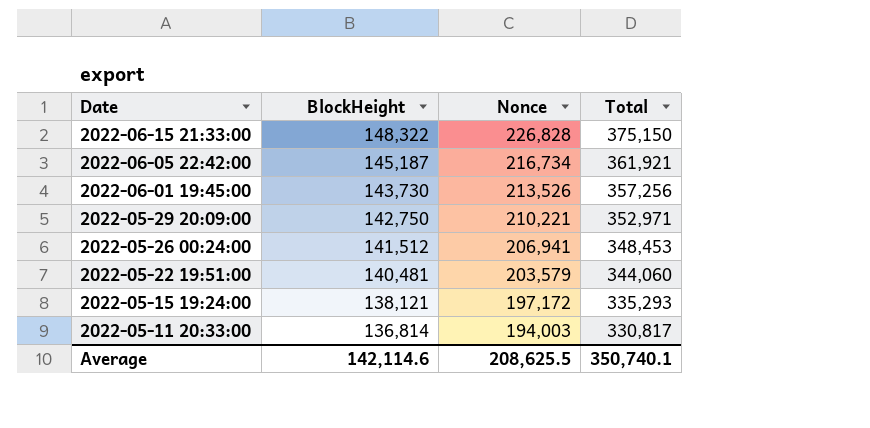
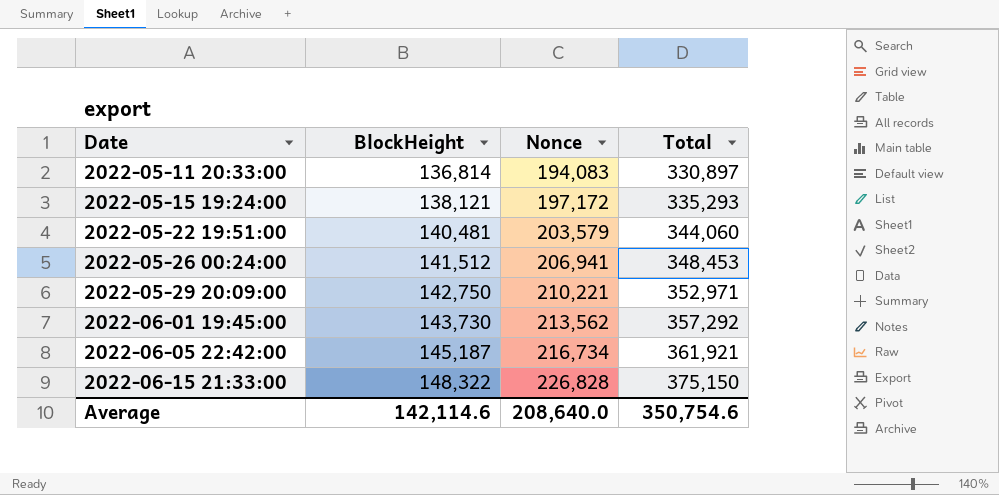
row order: Date descending -> Date ascending
2022-05-11 20:33:00 | Nonce: 194,003 -> 194,083
2022-05-11 20:33:00 | Total: 330,817 -> 330,897
2022-06-01 19:45:00 | Nonce: 213,526 -> 213,562
2022-06-01 19:45:00 | Total: 357,256 -> 357,292
Average | Nonce: 208,625.5 -> 208,640.0
Average | Total: 350,740.1 -> 350,754.6

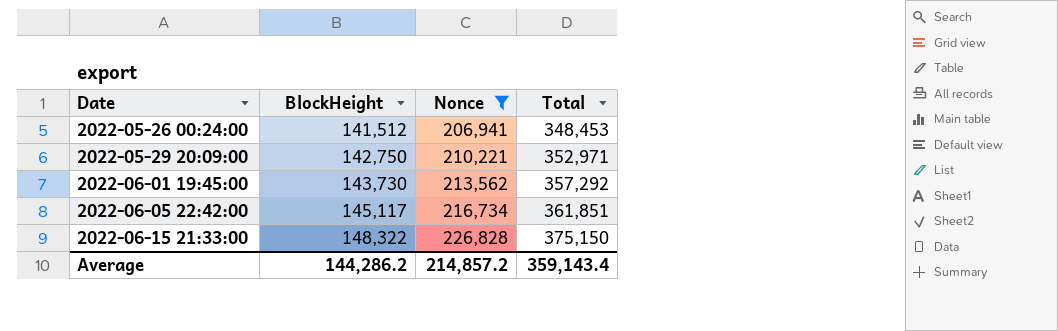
filter: none -> Nonce >= 206,941
2022-06-05 22:42:00 | BlockHeight: 145,187 -> 145,117
2022-06-05 22:42:00 | Total: 361,921 -> 361,851
Average | BlockHeight: 142,114.6 -> 144,286.2
Average | Nonce: 208,640.0 -> 214,857.2
Average | Total: 350,754.6 -> 359,143.4

